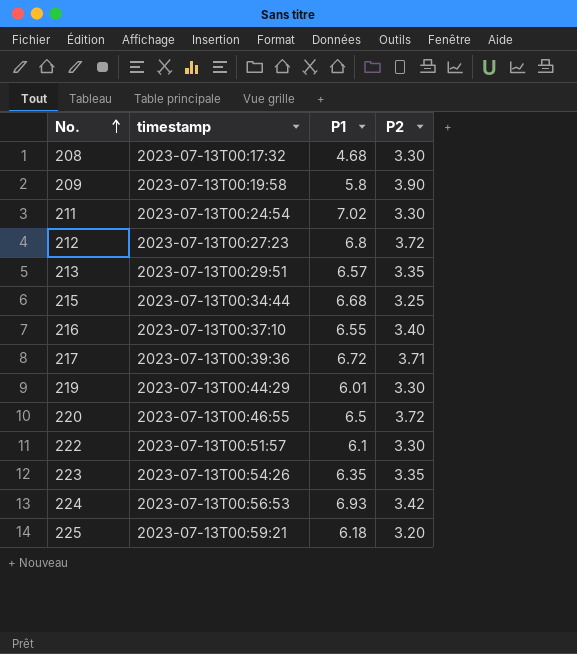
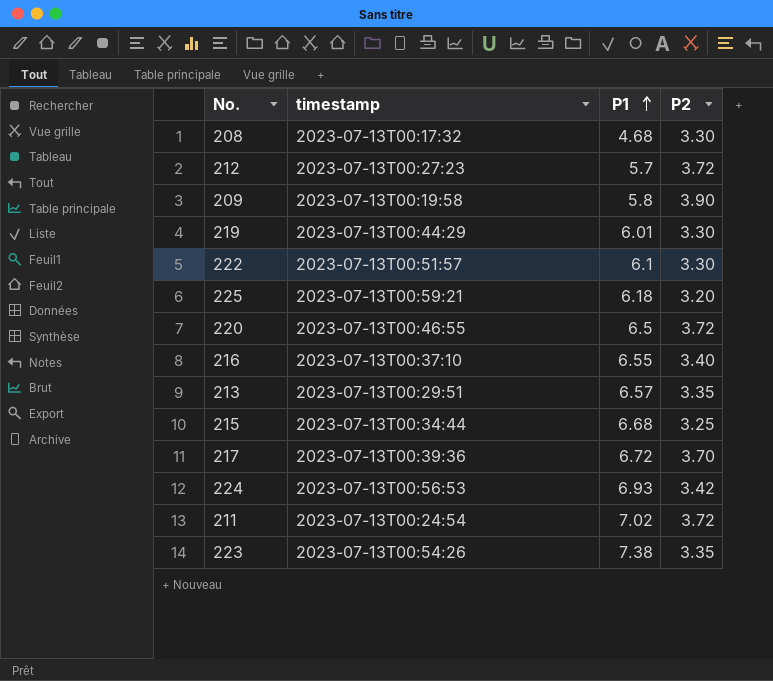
row order: No. ascending -> P1 ascending
212 | P1: 6.8 -> 5.7
217 | P2: 3.71 -> 3.70
211 | P2: 3.30 -> 3.72
223 | P1: 6.35 -> 7.38

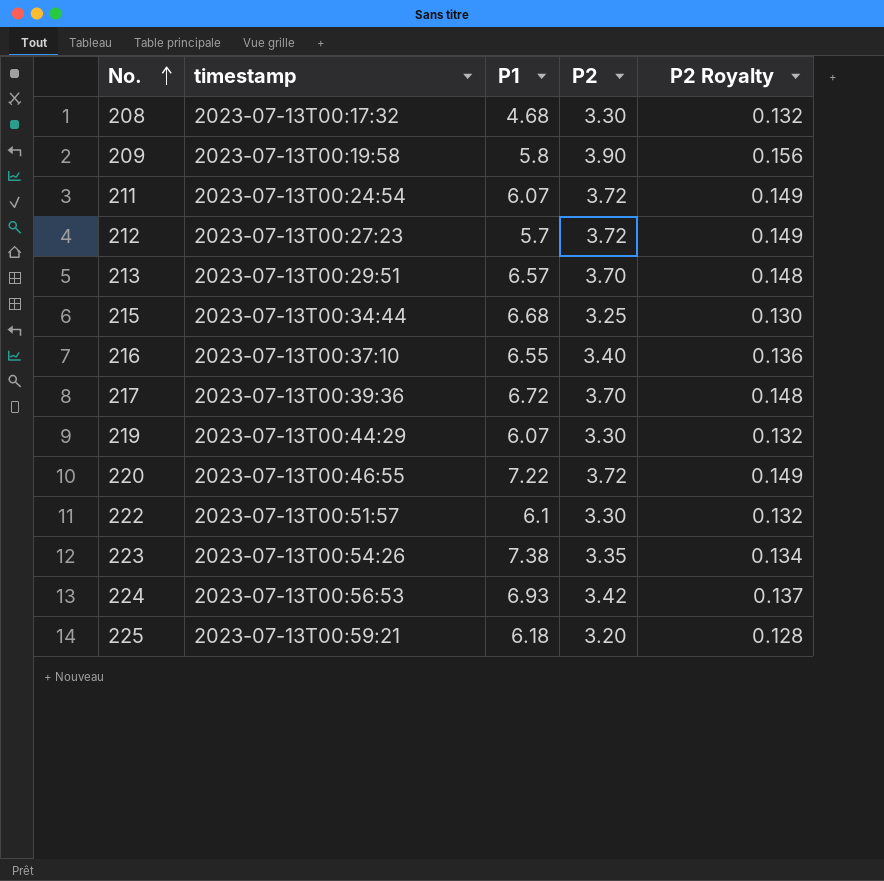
row order: P1 ascending -> No. ascending
column P2 Royalty | formula: none -> [P2] * 0.04
211 | P1: 7.02 -> 6.07
213 | P2: 3.35 -> 3.70
219 | P1: 6.01 -> 6.07
220 | P1: 6.5 -> 7.22

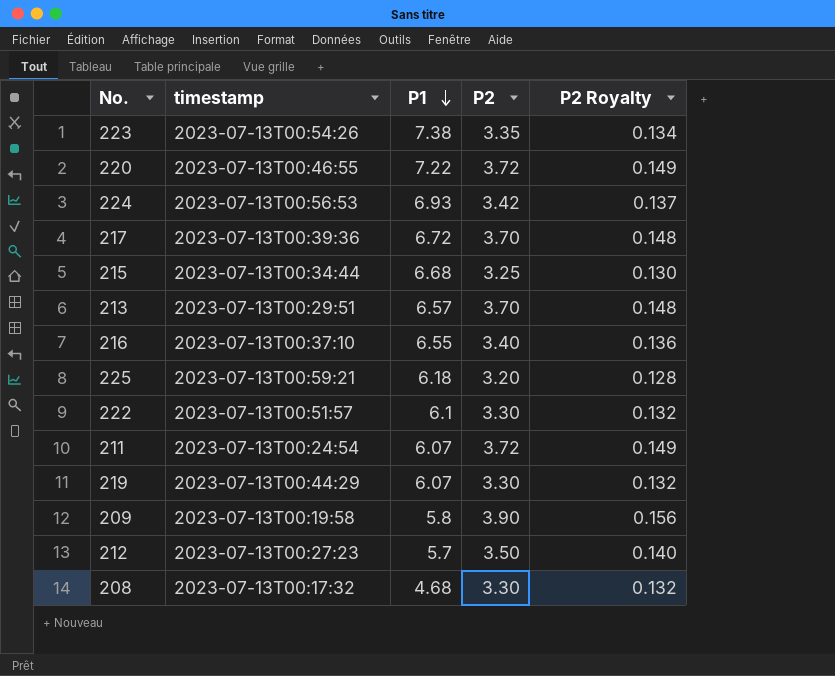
row order: No. ascending -> P1 descending
212 | P2: 3.72 -> 3.50
212 | P2 Royalty: 0.149 -> 0.140

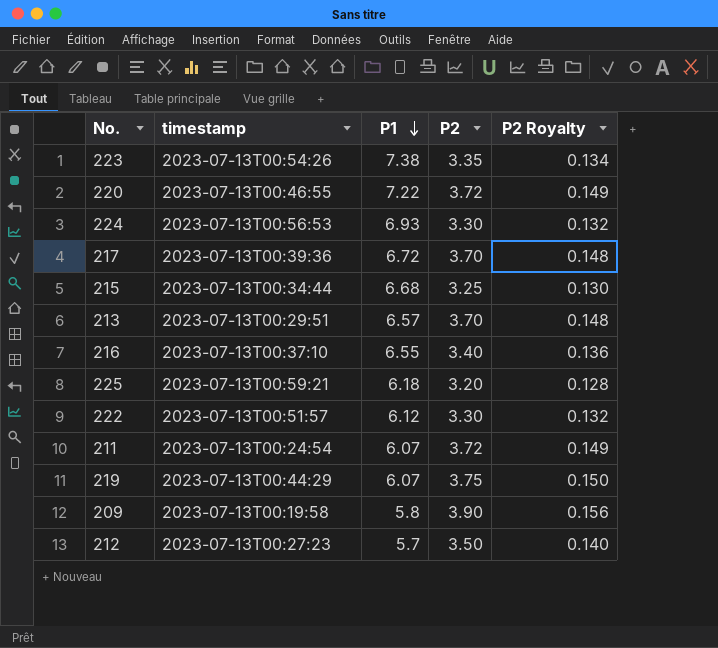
row 208: 2023-07-13T00:17:32 | 4.68 | 3.30 | 0.132 -> none
224 | P2: 3.42 -> 3.30
224 | P2 Royalty: 0.137 -> 0.132
222 | P1: 6.1 -> 6.12
219 | P2: 3.30 -> 3.75
219 | P2 Royalty: 0.132 -> 0.150

